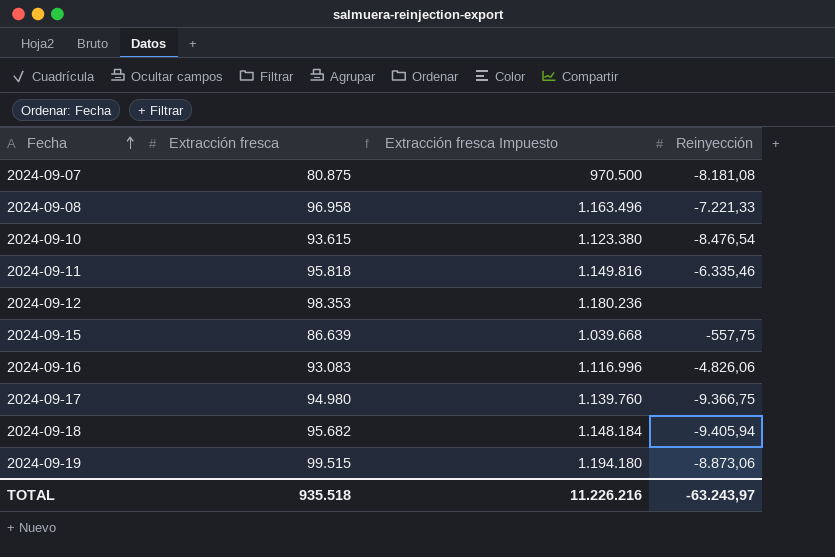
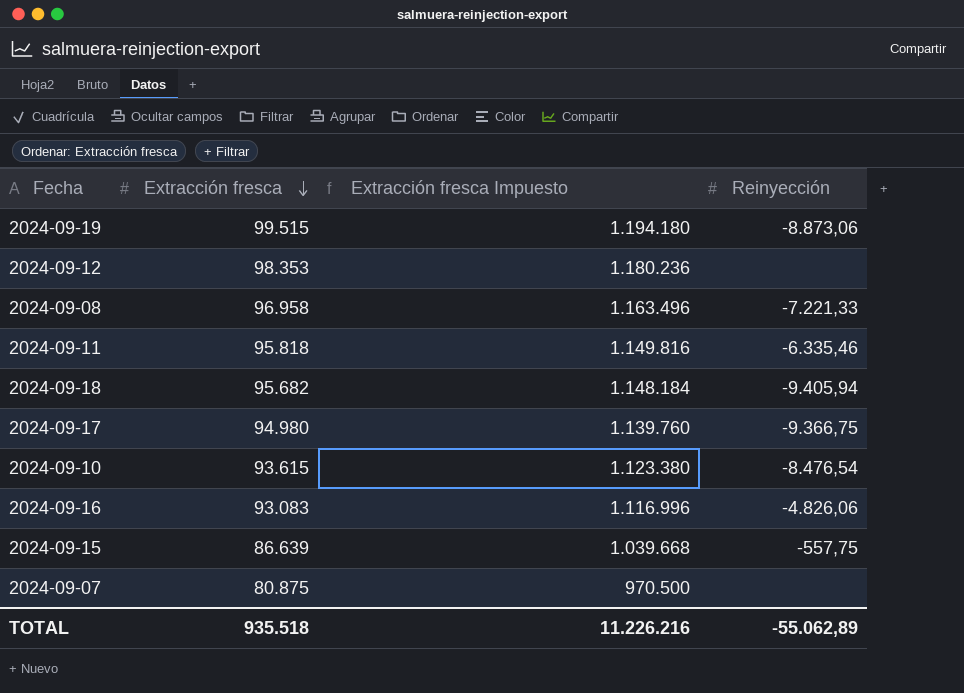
row order: Fecha ascending -> Extracción fresca descending
2024-09-07 | Reinyección: -8.181,08 -> none
TOTAL | Reinyección: -63.243,97 -> -55.062,89

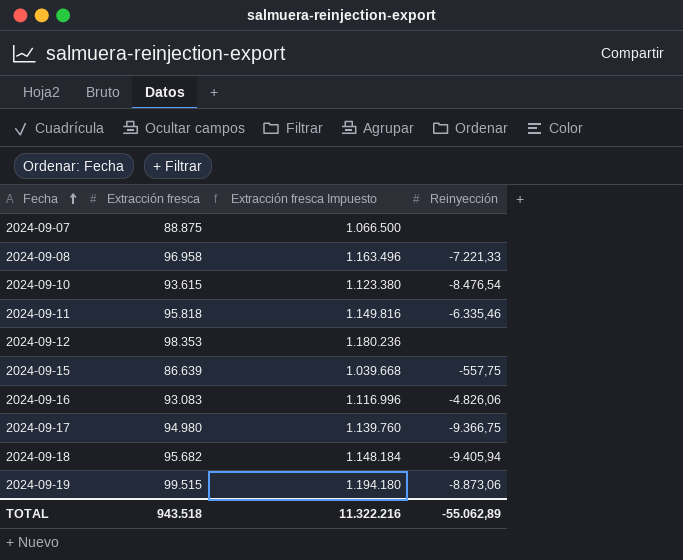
row order: Extracción fresca descending -> Fecha ascending
2024-09-07 | Extracción fresca: 80.875 -> 88.875
2024-09-07 | Extracción fresca Impuesto: 970.500 -> 1.066.500
TOTAL | Extracción fresca: 935.518 -> 943.518
TOTAL | Extracción fresca Impuesto: 11.226.216 -> 11.322.216

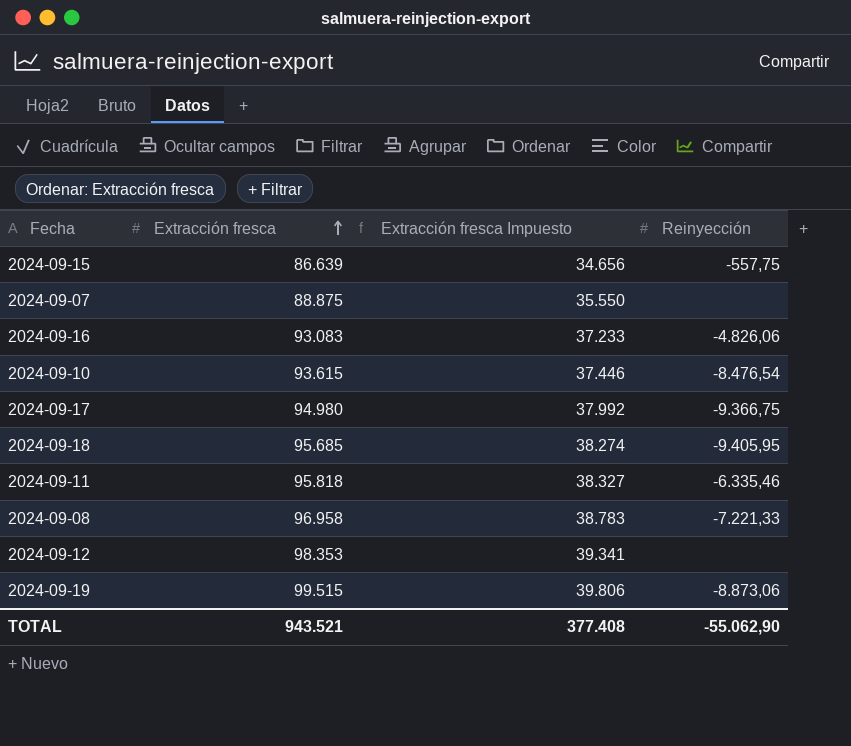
row order: Fecha ascending -> Extracción fresca ascending
column Extracción fresca Impuesto | formula: [Extracción fresca] * 12 -> [Extracción fresca] * 0,4
2024-09-18 | Extracción fresca: 95.682 -> 95.685
2024-09-18 | Reinyección: -9.405,94 -> -9.405,95
TOTAL | Extracción fresca: 943.518 -> 943.521
TOTAL | Extracción fresca Impuesto: 11.322.216 -> 377.408
TOTAL | Reinyección: -55.062,89 -> -55.062,90

